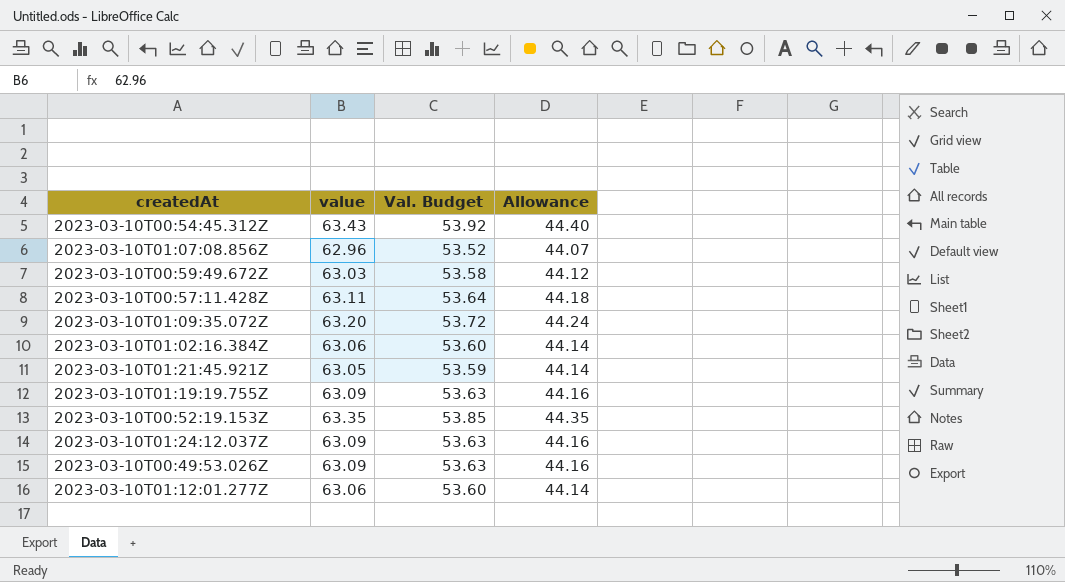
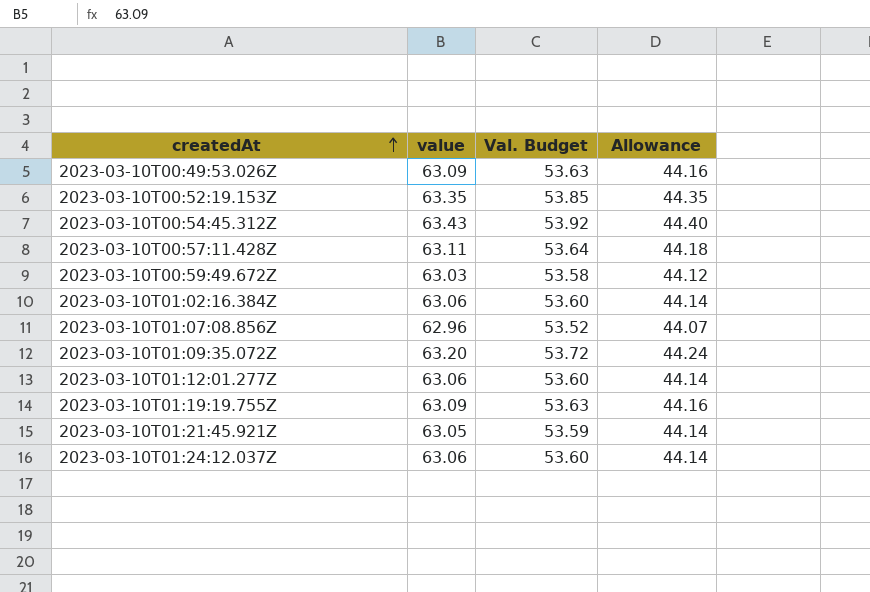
row order: none -> createdAt ascending
2023-03-10T01:24:12.037Z | value: 63.09 -> 63.06
2023-03-10T01:24:12.037Z | Val. Budget: 53.63 -> 53.60
2023-03-10T01:24:12.037Z | Allowance: 44.16 -> 44.14

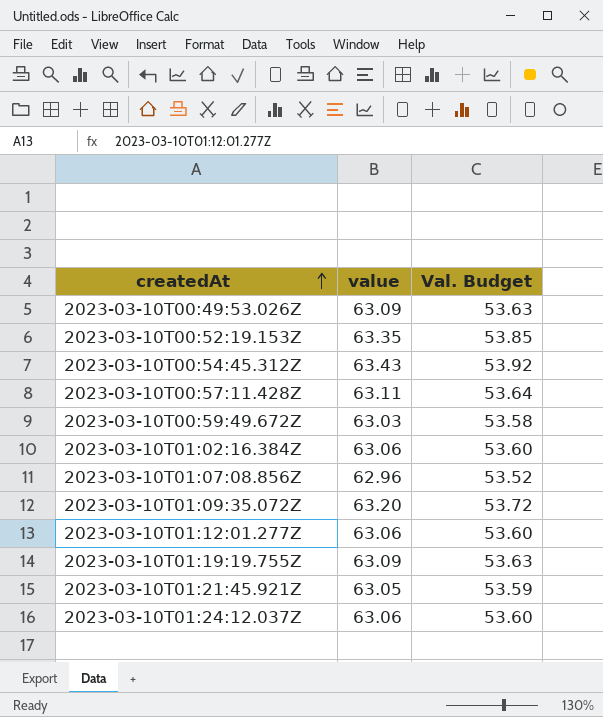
column Allowance | formula: [value] * 0.7 -> none

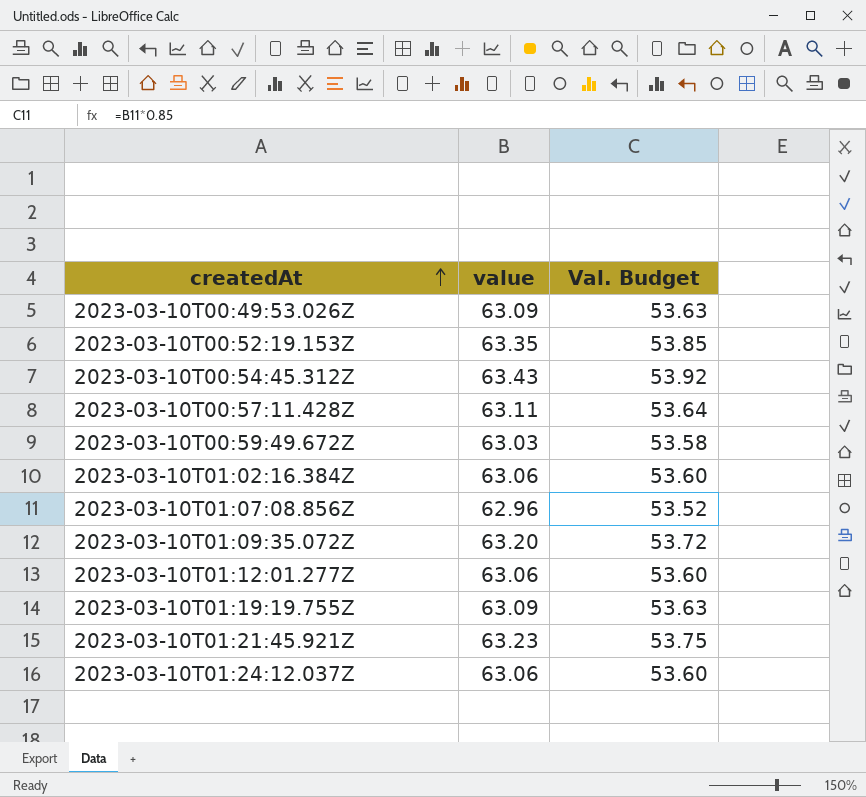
2023-03-10T01:21:45.921Z | value: 63.05 -> 63.23
2023-03-10T01:21:45.921Z | Val. Budget: 53.59 -> 53.75

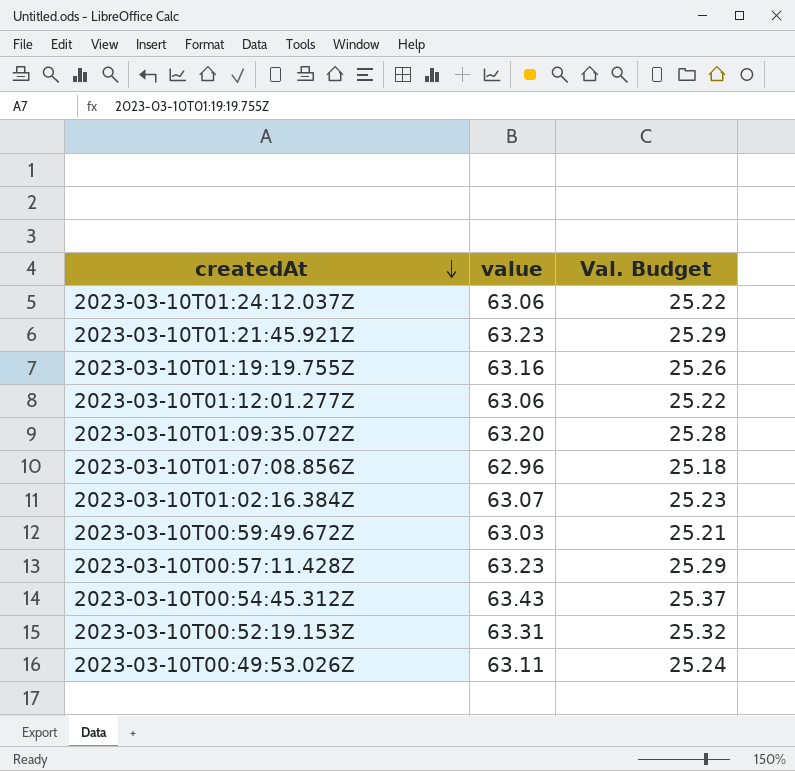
row order: createdAt ascending -> createdAt descending
column Val. Budget | formula: [value] * 0.85 -> [value] * 0.4
2023-03-10T01:19:19.755Z | value: 63.09 -> 63.16
2023-03-10T01:02:16.384Z | value: 63.06 -> 63.07
2023-03-10T00:57:11.428Z | value: 63.11 -> 63.23
2023-03-10T00:52:19.153Z | value: 63.35 -> 63.31
2023-03-10T00:49:53.026Z | value: 63.09 -> 63.11

